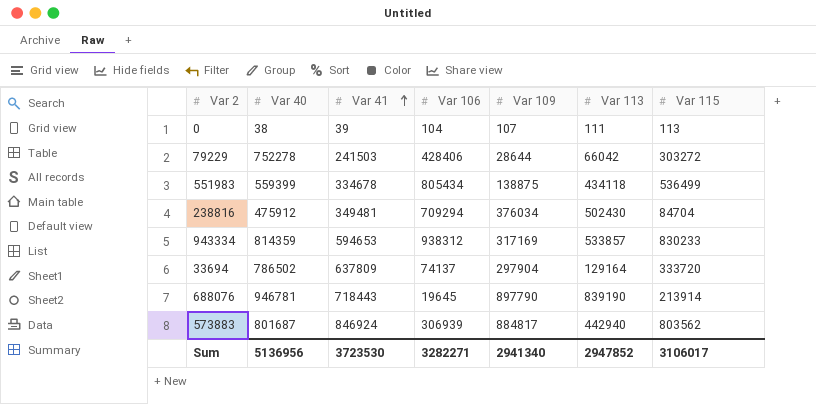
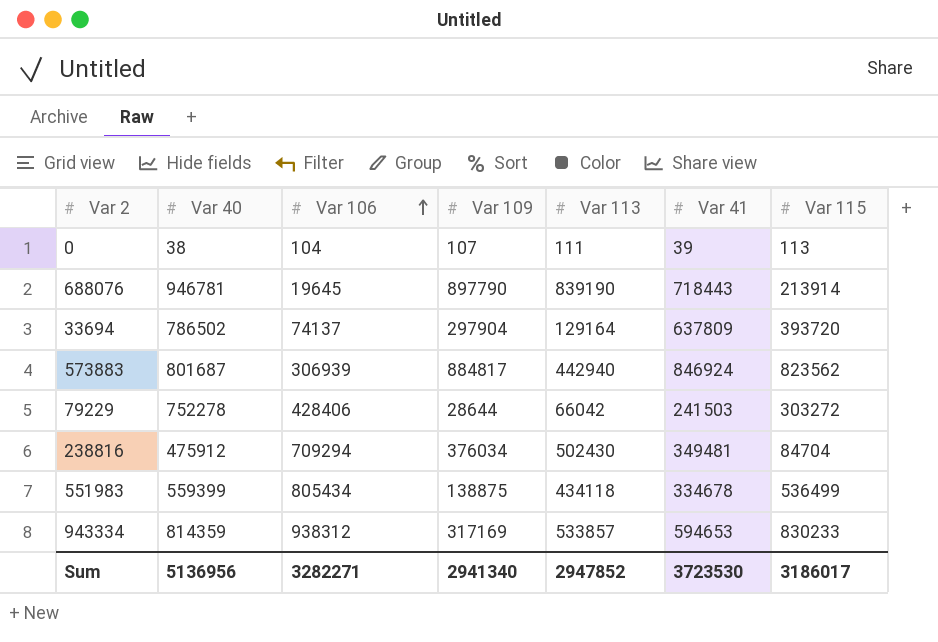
row order: Var 41 ascending -> Var 106 ascending
column Var 41 | position: 3 -> 6
33694 | Var 115: 333720 -> 393720
573883 | Var 115: 803562 -> 823562
Sum | Var 115: 3106017 -> 3186017

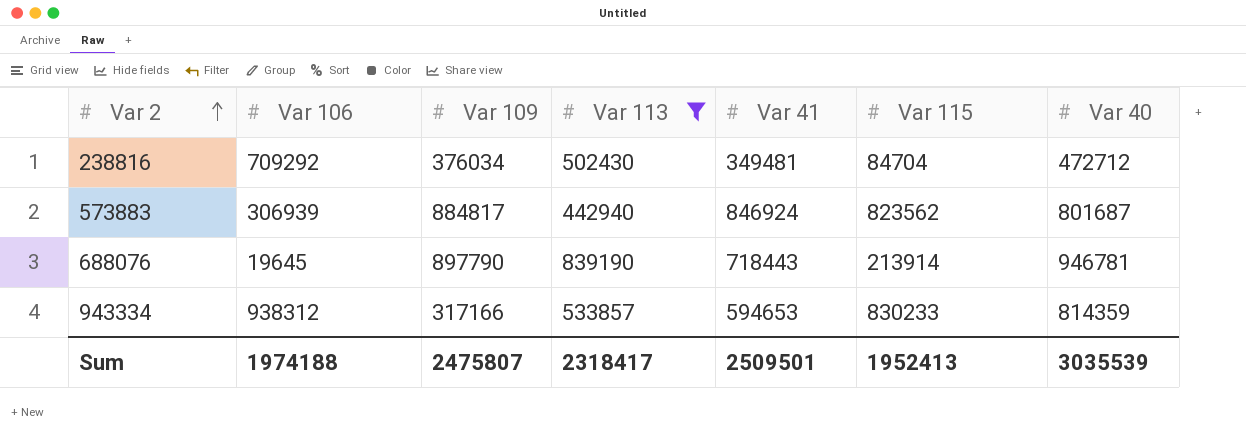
filter: none -> Var 113 >= 442940
row order: Var 106 ascending -> Var 2 ascending
column Var 40 | position: 2 -> 7
238816 | Var 106: 709294 -> 709292
238816 | Var 40: 475912 -> 472712
943334 | Var 109: 317169 -> 317166
Sum | Var 106: 3282271 -> 1974188
Sum | Var 109: 2941340 -> 2475807
Sum | Var 113: 2947852 -> 2318417
Sum | Var 41: 3723530 -> 2509501
Sum | Var 115: 3186017 -> 1952413
Sum | Var 40: 5136956 -> 3035539

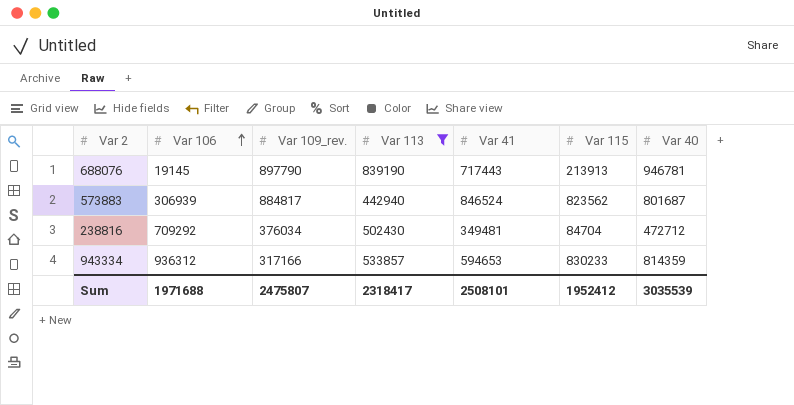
row order: Var 2 ascending -> Var 106 ascending
column name: Var 109 -> Var 109_rev.
688076 | Var 106: 19645 -> 19145
688076 | Var 41: 718443 -> 717443
688076 | Var 115: 213914 -> 213913
573883 | Var 41: 846924 -> 846524
943334 | Var 106: 938312 -> 936312
Sum | Var 106: 1974188 -> 1971688
Sum | Var 41: 2509501 -> 2508101
Sum | Var 115: 1952413 -> 1952412

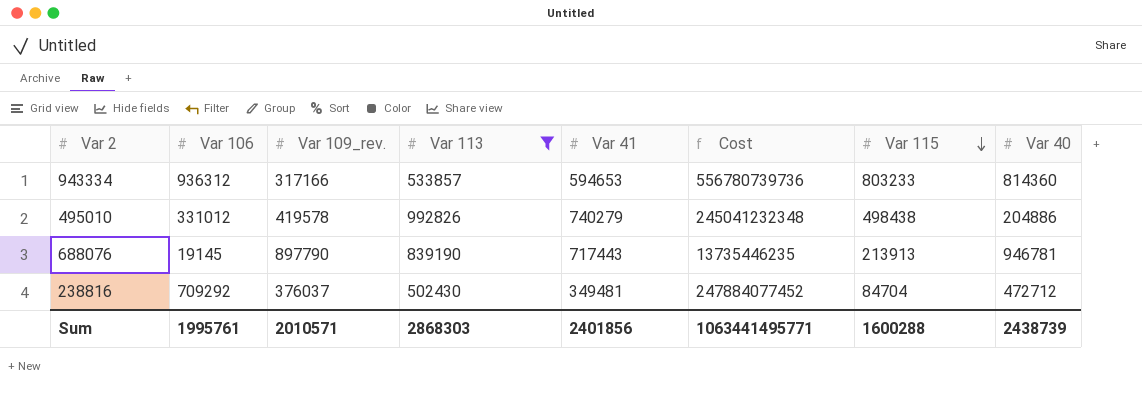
row order: Var 106 ascending -> Var 115 descending
column Cost | formula: none -> [Var 106] * [Var 41]
row 573883: 306939 | 884817 | 442940 | 846524 | 823562 | 801687 -> none
943334 | Var 115: 830233 -> 803233
943334 | Var 40: 814359 -> 814360
row 495010: none -> 331012 | 419578 | 992826 | 740279 | 245041232348 | 498438 | 204886
238816 | Var 109_rev.: 376034 -> 376037
Sum | Var 106: 1971688 -> 1995761
Sum | Var 109_rev.: 2475807 -> 2010571
Sum | Var 113: 2318417 -> 2868303
Sum | Var 41: 2508101 -> 2401856
Sum | Var 115: 1952412 -> 1600288
Sum | Var 40: 3035539 -> 2438739

